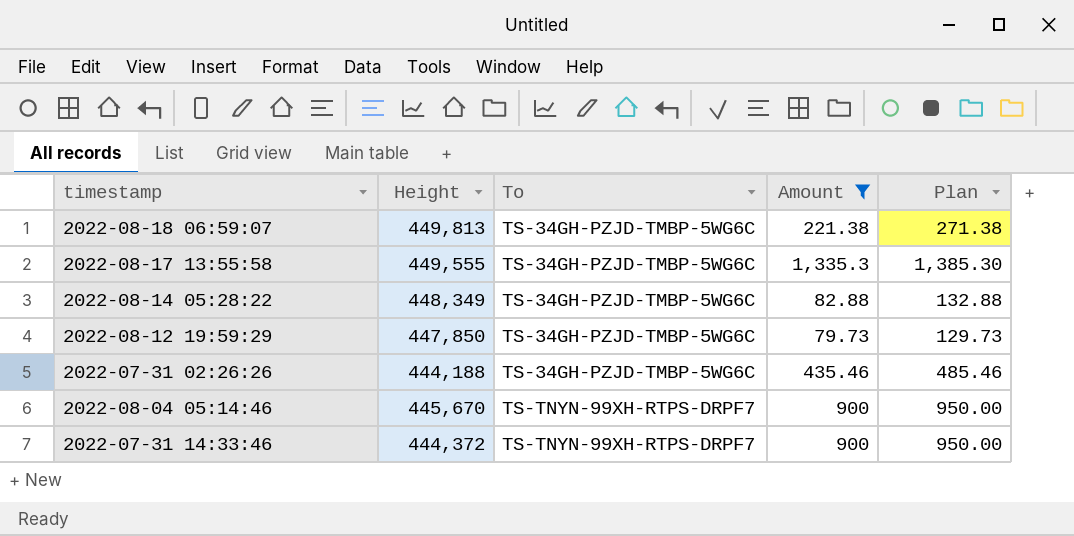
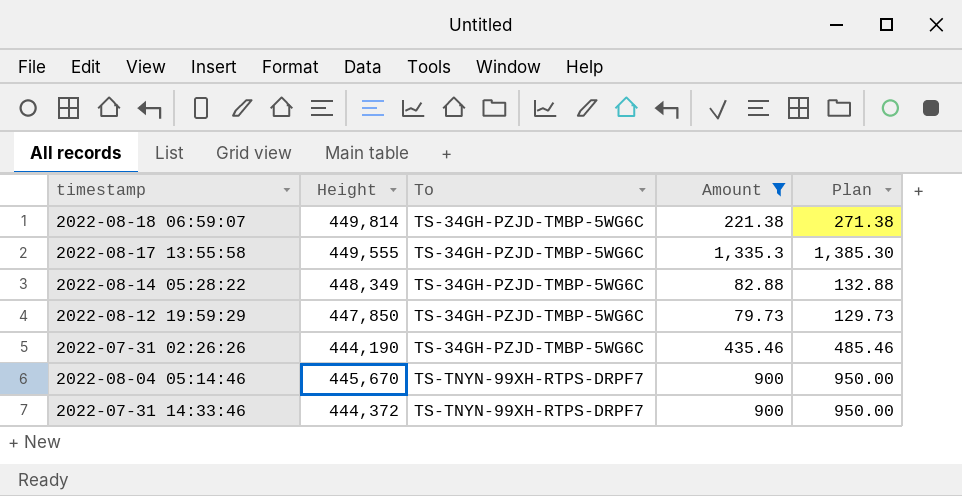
2022-08-18 06:59:07 | Height: 449,813 -> 449,814
2022-07-31 02:26:26 | Height: 444,188 -> 444,190

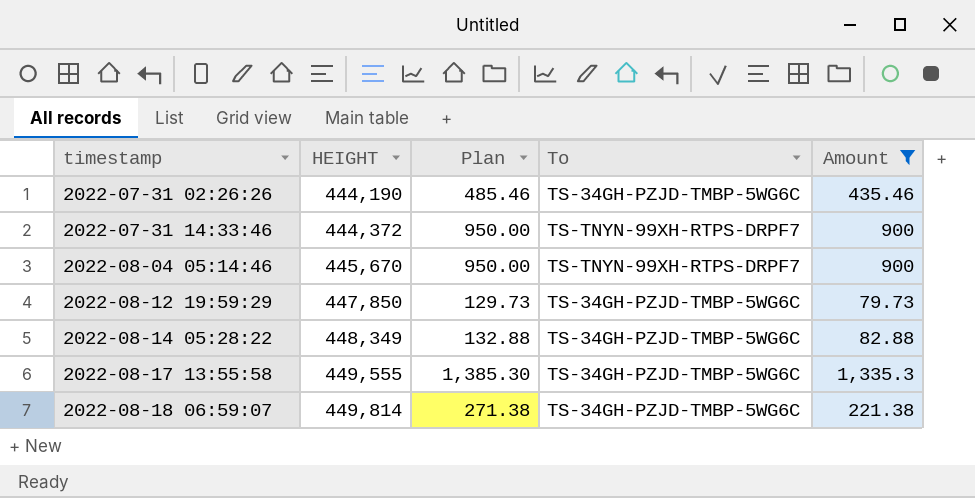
row order: To ascending -> timestamp ascending
column name: Height -> HEIGHT
column Plan | position: 5 -> 3

